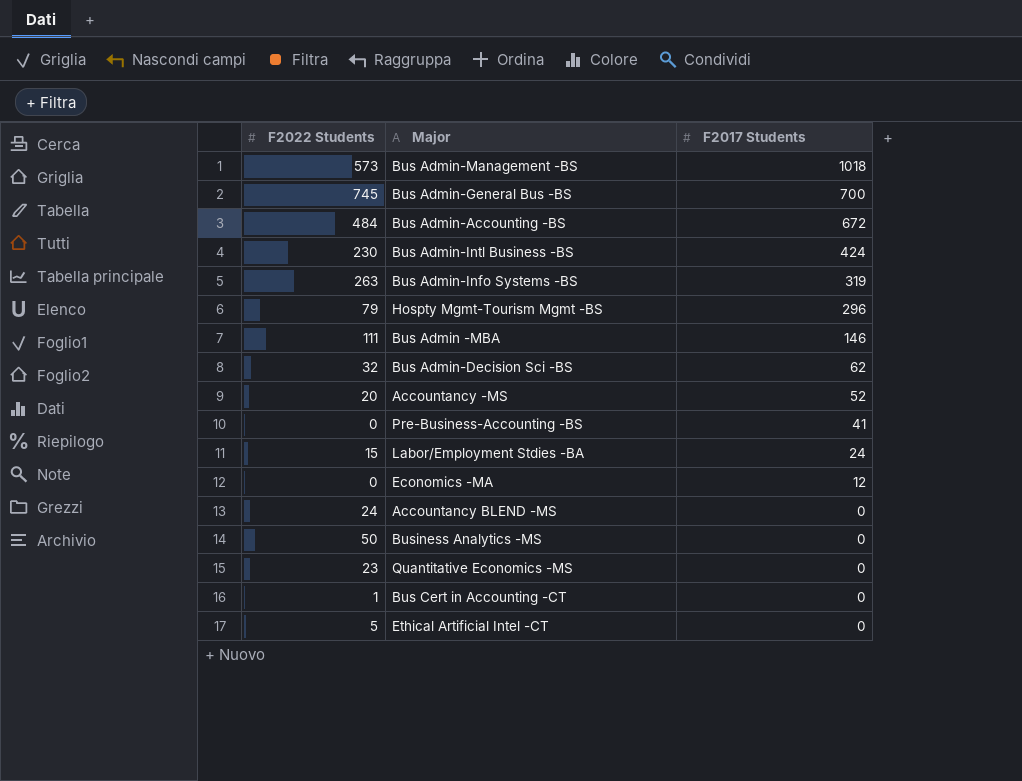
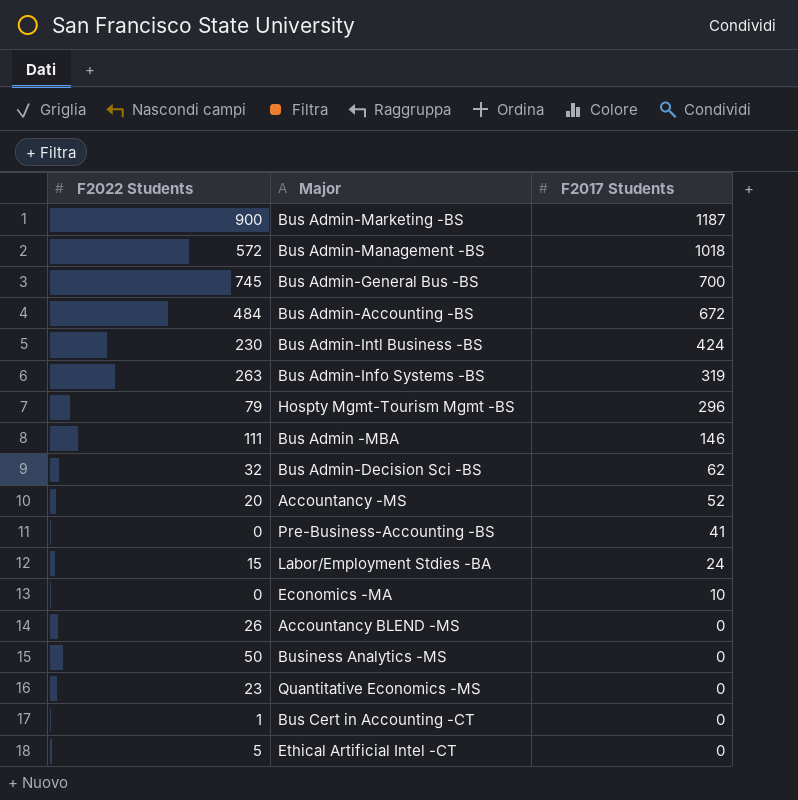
row Bus Admin-Marketing -BS: none -> 900 | 1187
Bus Admin-Management -BS | F2022 Students: 573 -> 572
Economics -MA | F2017 Students: 12 -> 10
Accountancy BLEND -MS | F2022 Students: 24 -> 26

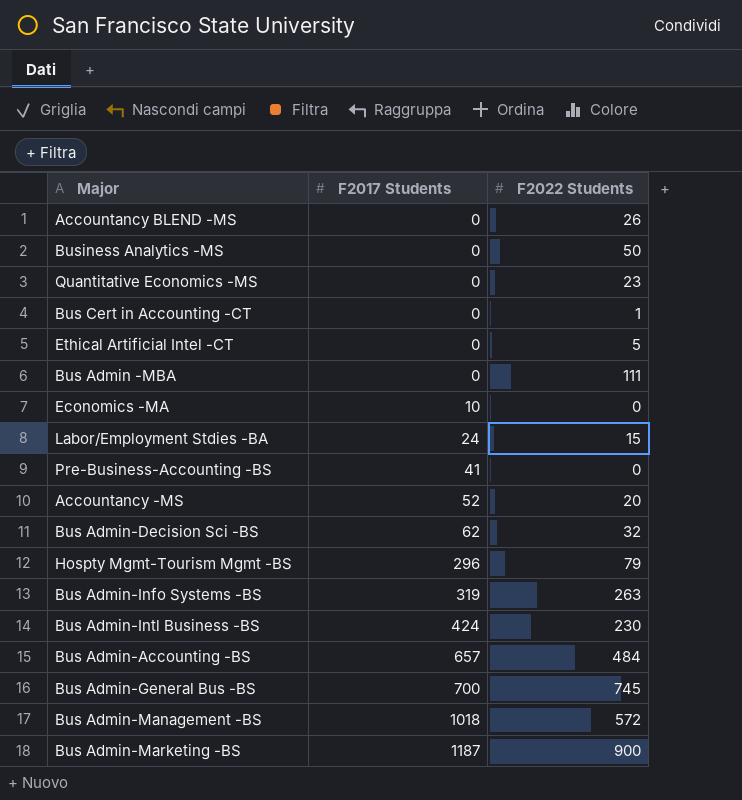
row order: F2017 Students descending -> F2017 Students ascending
column F2022 Students | position: 1 -> 3
Bus Admin -MBA | F2017 Students: 146 -> 0
Bus Admin-Accounting -BS | F2017 Students: 672 -> 657

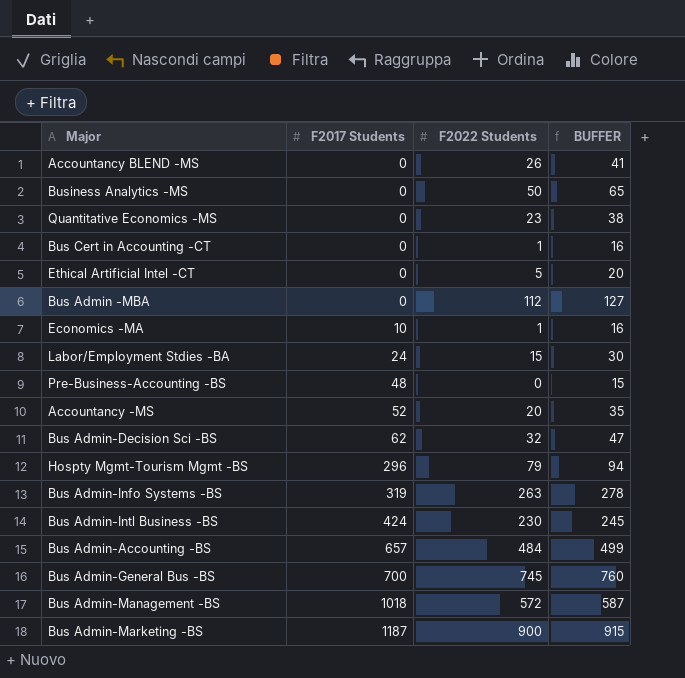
column BUFFER | formula: none -> [F2022 Students] + 15
Bus Admin -MBA | F2022 Students: 111 -> 112
Economics -MA | F2022 Students: 0 -> 1
Pre-Business-Accounting -BS | F2017 Students: 41 -> 48

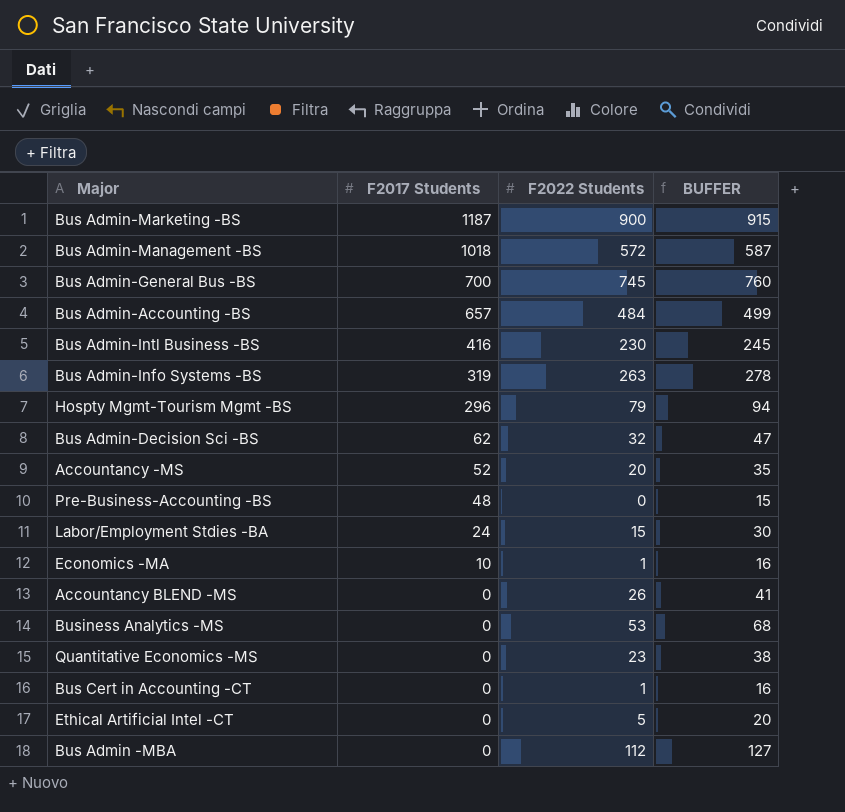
row order: F2017 Students ascending -> F2017 Students descending
Bus Admin-Intl Business -BS | F2017 Students: 424 -> 416
Business Analytics -MS | F2022 Students: 50 -> 53
Business Analytics -MS | BUFFER: 65 -> 68

